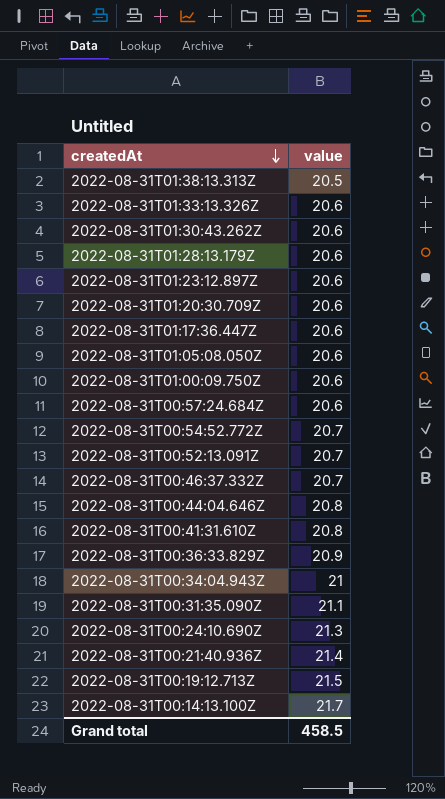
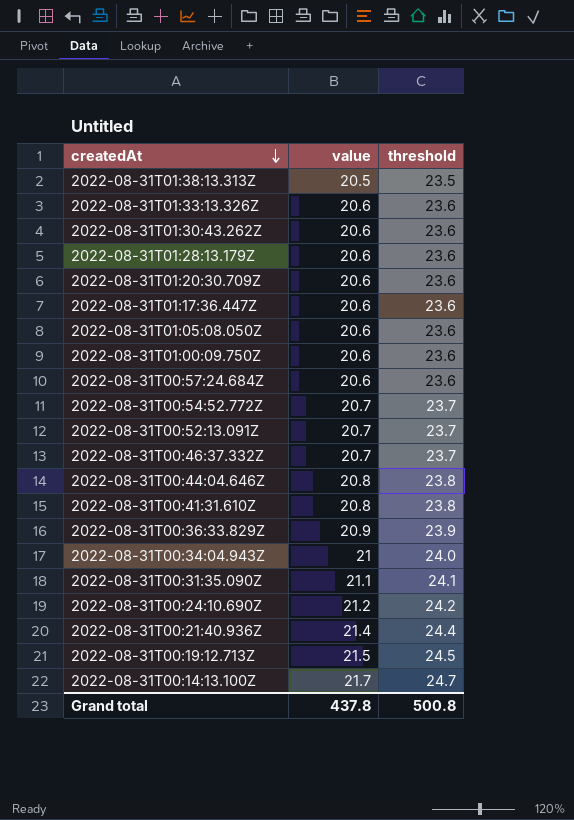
column threshold | formula: none -> [value] + 3
row 2022-08-31T01:23:12.897Z: 20.6 -> none
2022-08-31T00:24:10.690Z | value: 21.3 -> 21.2
Grand total | value: 458.5 -> 437.8

